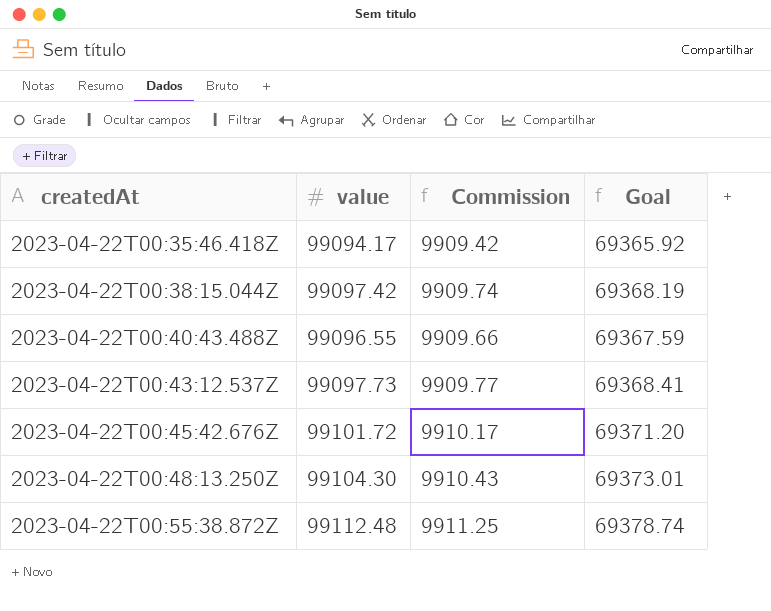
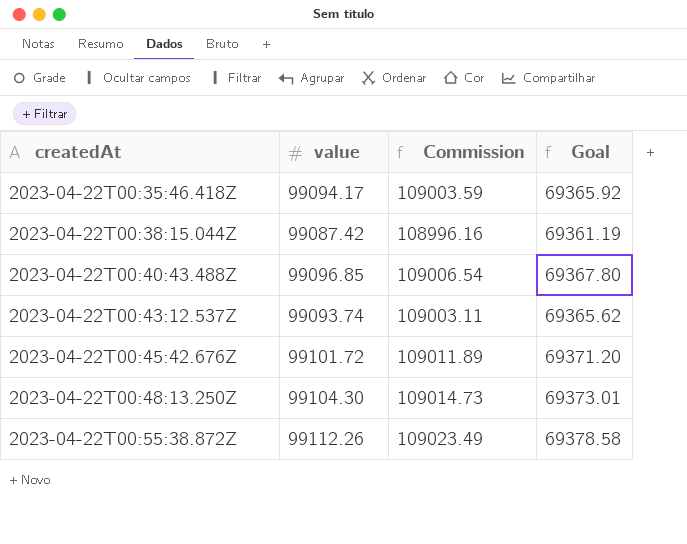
column Commission | formula: [value] * 0.1 -> [value] * 1.1
2023-04-22T00:38:15.044Z | value: 99097.42 -> 99087.42
2023-04-22T00:38:15.044Z | Goal: 69368.19 -> 69361.19
2023-04-22T00:40:43.488Z | value: 99096.55 -> 99096.85
2023-04-22T00:40:43.488Z | Goal: 69367.59 -> 69367.80
2023-04-22T00:43:12.537Z | value: 99097.73 -> 99093.74
2023-04-22T00:43:12.537Z | Goal: 69368.41 -> 69365.62
2023-04-22T00:55:38.872Z | value: 99112.48 -> 99112.26
2023-04-22T00:55:38.872Z | Goal: 69378.74 -> 69378.58

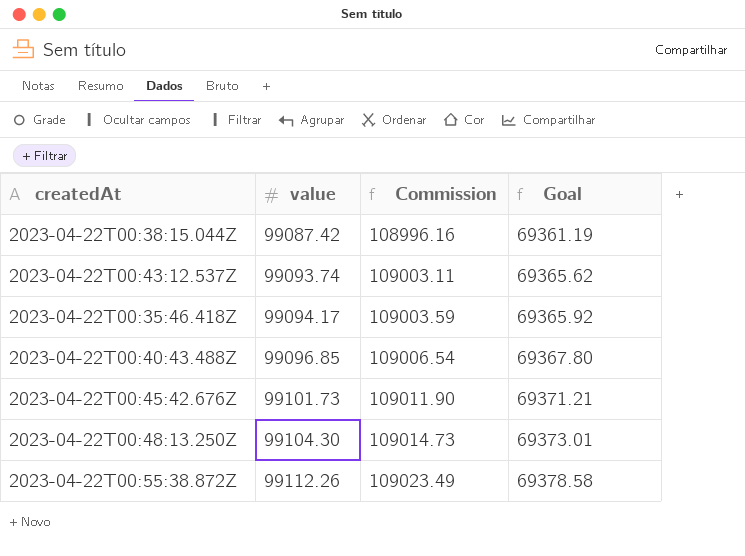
row order: createdAt ascending -> value ascending
2023-04-22T00:45:42.676Z | value: 99101.72 -> 99101.73
2023-04-22T00:45:42.676Z | Commission: 109011.89 -> 109011.90
2023-04-22T00:45:42.676Z | Goal: 69371.20 -> 69371.21

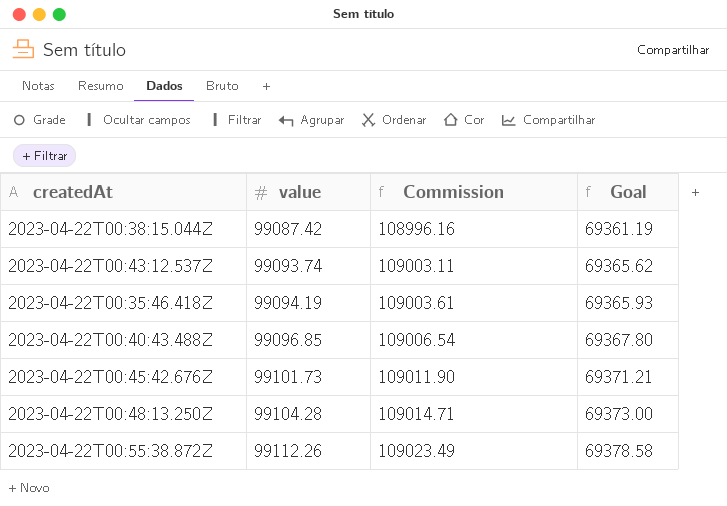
2023-04-22T00:35:46.418Z | value: 99094.17 -> 99094.19
2023-04-22T00:35:46.418Z | Commission: 109003.59 -> 109003.61
2023-04-22T00:35:46.418Z | Goal: 69365.92 -> 69365.93
2023-04-22T00:48:13.250Z | value: 99104.30 -> 99104.28
2023-04-22T00:48:13.250Z | Commission: 109014.73 -> 109014.71
2023-04-22T00:48:13.250Z | Goal: 69373.01 -> 69373.00

